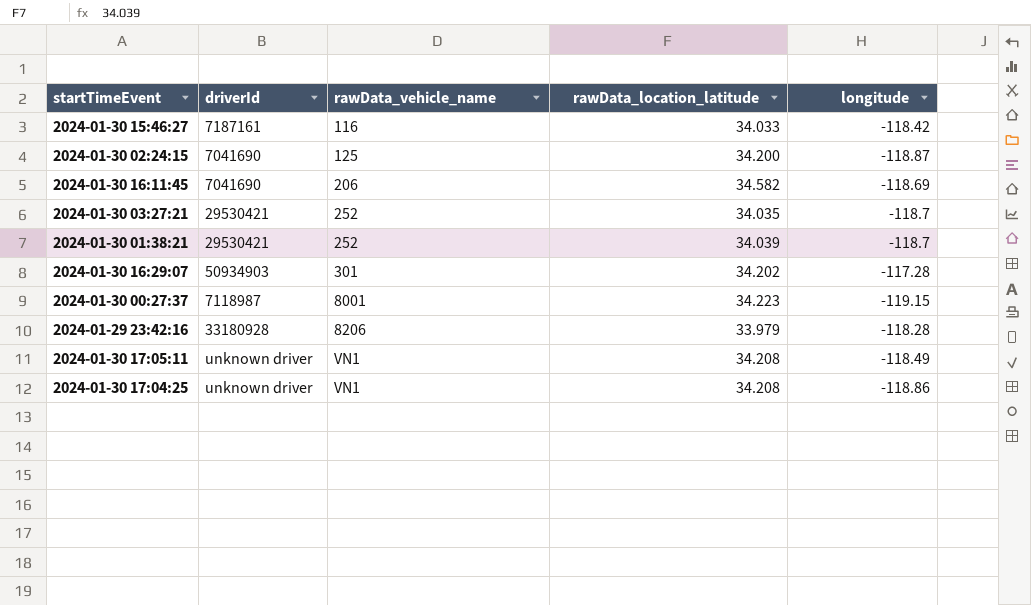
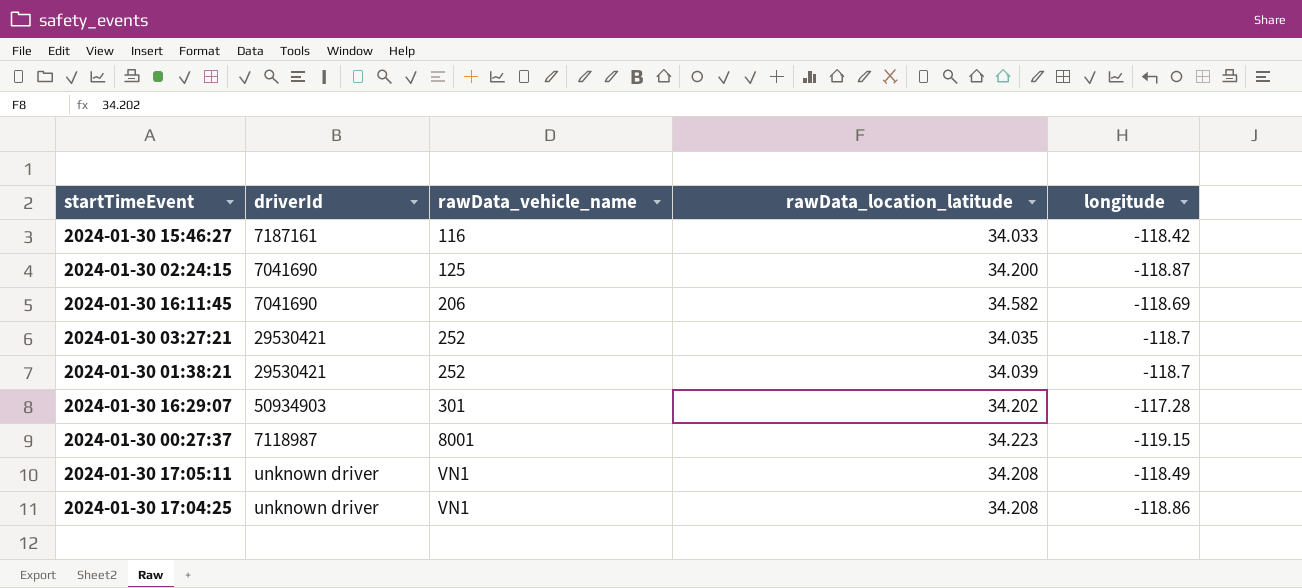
row 2024-01-29 23:42:16: 33180928 | 8206 | 33.979 | -118.28 -> none

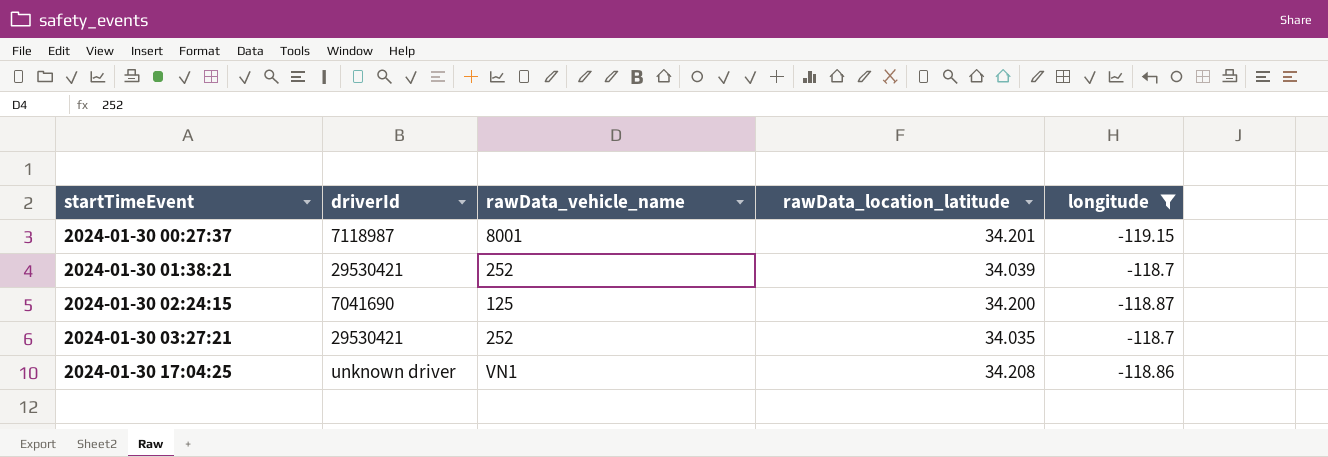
filter: none -> longitude <= -118.7
row order: rawData_vehicle_name ascending -> startTimeEvent ascending
2024-01-30 00:27:37 | rawData_location_latitude: 34.223 -> 34.201

